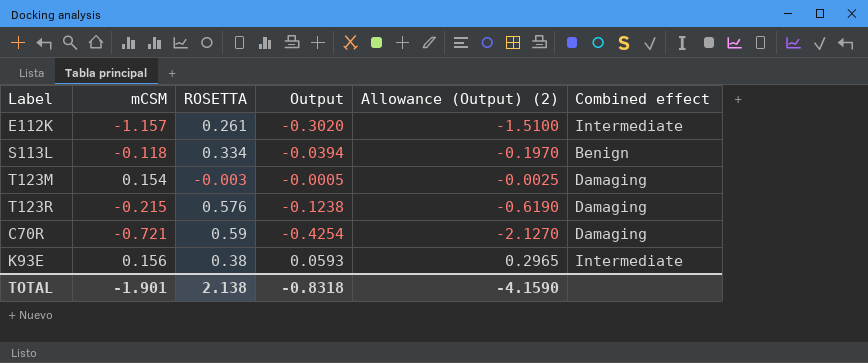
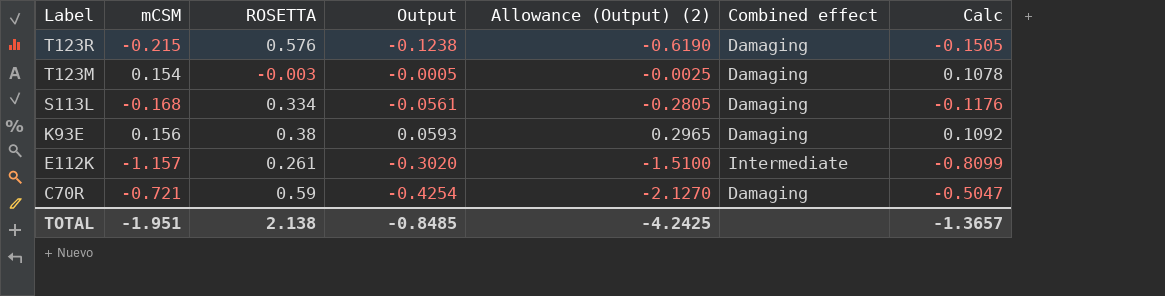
row order: none -> Label descending
column Calc | formula: none -> [mCSM] * 0.7
S113L | mCSM: -0.118 -> -0.168
S113L | Output: -0.0394 -> -0.0561
S113L | Allowance (Output) (2): -0.1970 -> -0.2805
S113L | Combined effect: Benign -> Damaging
K93E | Combined effect: Intermediate -> Damaging
TOTAL | mCSM: -1.901 -> -1.951
TOTAL | Output: -0.8318 -> -0.8485
TOTAL | Allowance (Output) (2): -4.1590 -> -4.2425

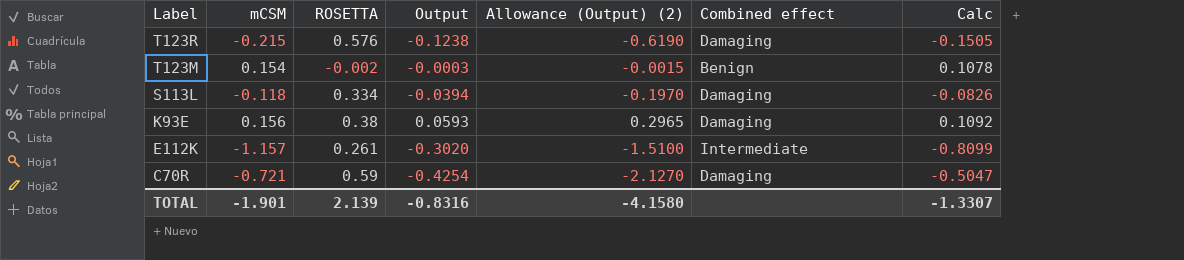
T123M | ROSETTA: -0.003 -> -0.002
T123M | Output: -0.0005 -> -0.0003
T123M | Allowance (Output) (2): -0.0025 -> -0.0015
T123M | Combined effect: Damaging -> Benign
S113L | mCSM: -0.168 -> -0.118
S113L | Output: -0.0561 -> -0.0394
S113L | Allowance (Output) (2): -0.2805 -> -0.1970
S113L | Calc: -0.1176 -> -0.0826
TOTAL | mCSM: -1.951 -> -1.901
TOTAL | ROSETTA: 2.138 -> 2.139
TOTAL | Output: -0.8485 -> -0.8316
TOTAL | Allowance (Output) (2): -4.2425 -> -4.1580
TOTAL | Calc: -1.3657 -> -1.3307

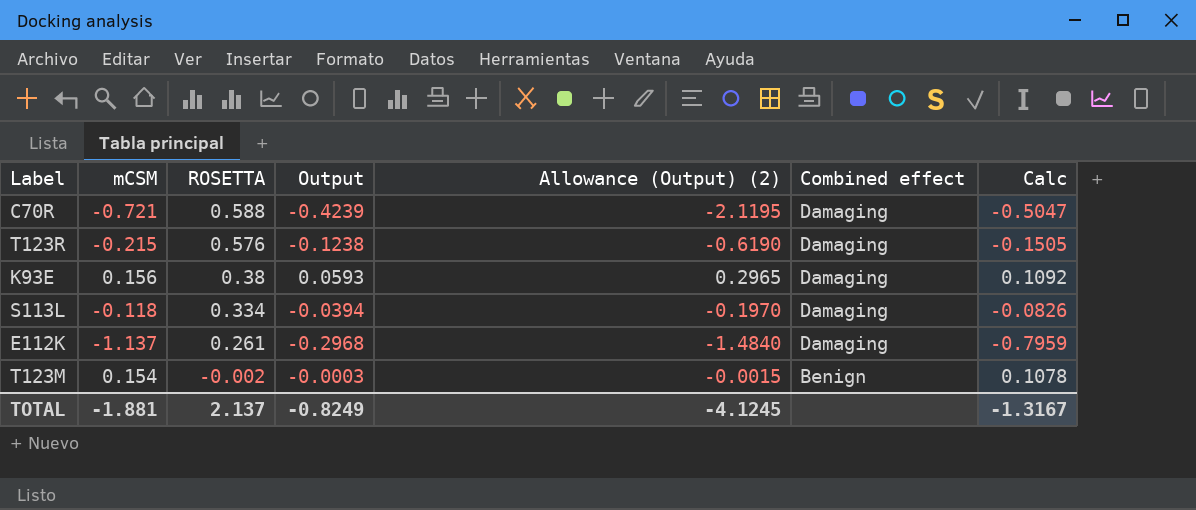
row order: Label descending -> ROSETTA descending
C70R | ROSETTA: 0.59 -> 0.588
C70R | Output: -0.4254 -> -0.4239
C70R | Allowance (Output) (2): -2.1270 -> -2.1195
E112K | mCSM: -1.157 -> -1.137
E112K | Output: -0.3020 -> -0.2968
E112K | Allowance (Output) (2): -1.5100 -> -1.4840
E112K | Combined effect: Intermediate -> Damaging
E112K | Calc: -0.8099 -> -0.7959
TOTAL | mCSM: -1.901 -> -1.881
TOTAL | ROSETTA: 2.139 -> 2.137
TOTAL | Output: -0.8316 -> -0.8249
TOTAL | Allowance (Output) (2): -4.1580 -> -4.1245
TOTAL | Calc: -1.3307 -> -1.3167

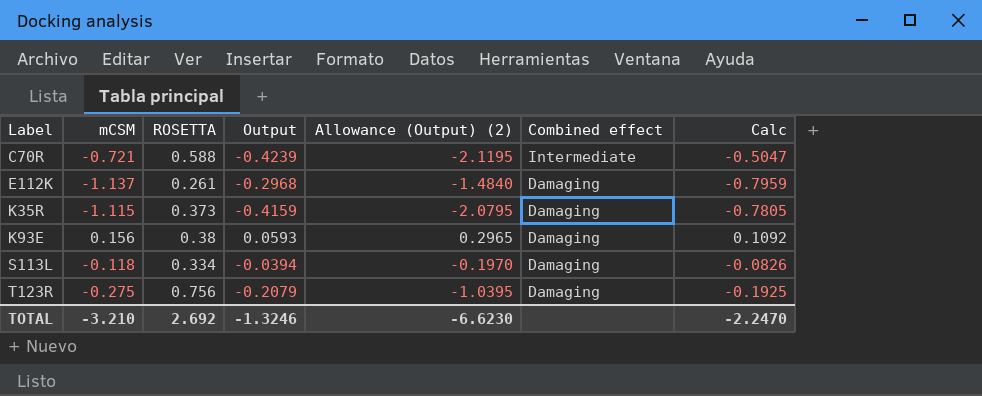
row order: ROSETTA descending -> Label ascending
row T123M: 0.154 | -0.002 | -0.0003 | -0.0015 | Benign | 0.1078 -> none
C70R | Combined effect: Damaging -> Intermediate
row K35R: none -> -1.115 | 0.373 | -0.4159 | -2.0795 | Damaging | -0.7805
T123R | mCSM: -0.215 -> -0.275
T123R | ROSETTA: 0.576 -> 0.756
T123R | Output: -0.1238 -> -0.2079
T123R | Allowance (Output) (2): -0.6190 -> -1.0395
T123R | Calc: -0.1505 -> -0.1925
TOTAL | mCSM: -1.881 -> -3.210
TOTAL | ROSETTA: 2.137 -> 2.692
TOTAL | Output: -0.8249 -> -1.3246
TOTAL | Allowance (Output) (2): -4.1245 -> -6.6230
TOTAL | Calc: -1.3167 -> -2.2470

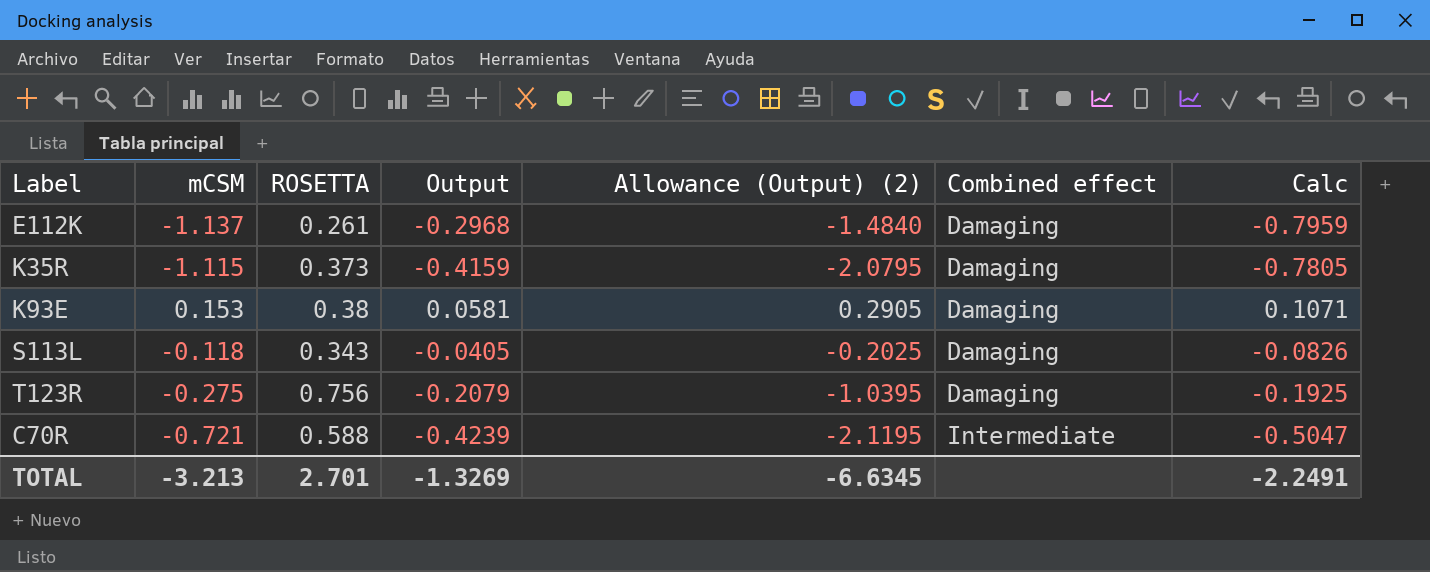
row order: Label ascending -> Combined effect ascending
K93E | mCSM: 0.156 -> 0.153
K93E | Output: 0.0593 -> 0.0581
K93E | Allowance (Output) (2): 0.2965 -> 0.2905
K93E | Calc: 0.1092 -> 0.1071
S113L | ROSETTA: 0.334 -> 0.343
S113L | Output: -0.0394 -> -0.0405
S113L | Allowance (Output) (2): -0.1970 -> -0.2025
TOTAL | mCSM: -3.210 -> -3.213
TOTAL | ROSETTA: 2.692 -> 2.701
TOTAL | Output: -1.3246 -> -1.3269
TOTAL | Allowance (Output) (2): -6.6230 -> -6.6345
TOTAL | Calc: -2.2470 -> -2.2491

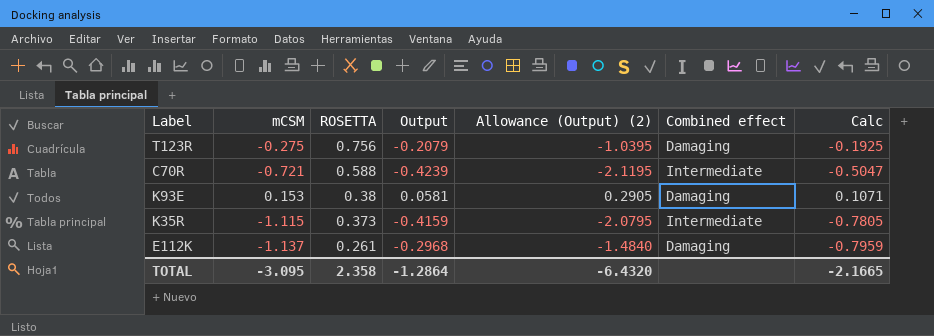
row order: Combined effect ascending -> ROSETTA descending
row S113L: -0.118 | 0.343 | -0.0405 | -0.2025 | Damaging | -0.0826 -> none
K35R | Combined effect: Damaging -> Intermediate
TOTAL | mCSM: -3.213 -> -3.095
TOTAL | ROSETTA: 2.701 -> 2.358
TOTAL | Output: -1.3269 -> -1.2864
TOTAL | Allowance (Output) (2): -6.6345 -> -6.4320
TOTAL | Calc: -2.2491 -> -2.1665

